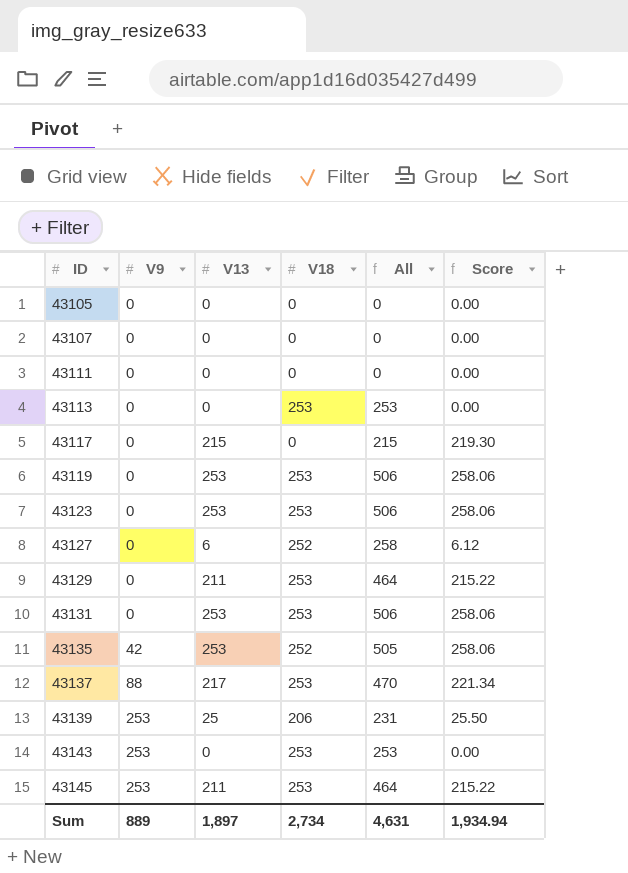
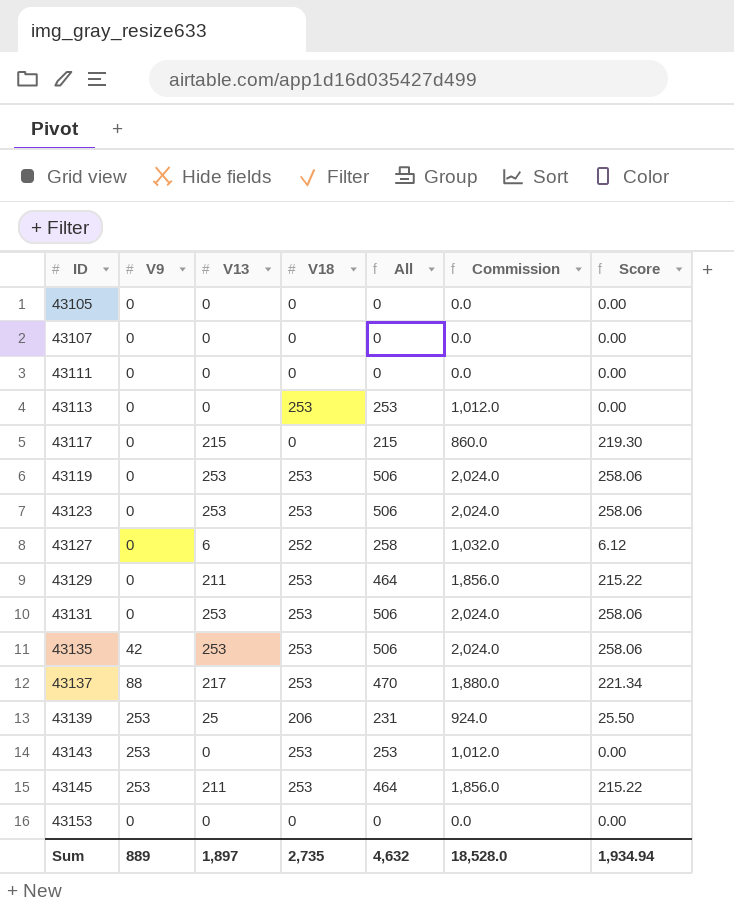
column Commission | formula: none -> [All] * 4
43135 | V18: 252 -> 253
43135 | All: 505 -> 506
row 43153: none -> 0 | 0 | 0 | 0 | 0.0 | 0.00
Sum | V18: 2,734 -> 2,735
Sum | All: 4,631 -> 4,632

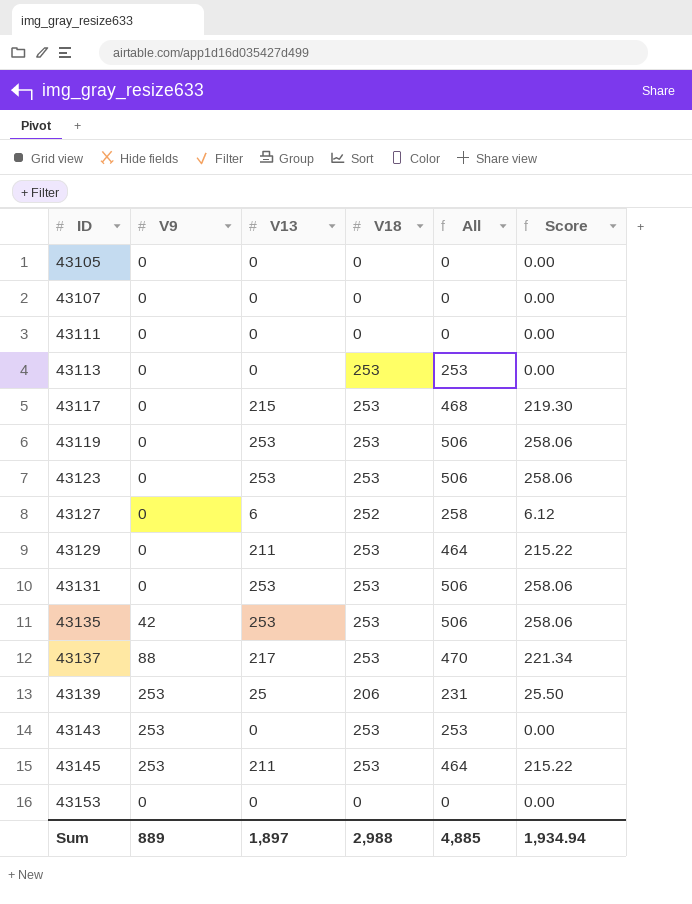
column Commission | formula: [All] * 4 -> none
43117 | V18: 0 -> 253
43117 | All: 215 -> 468
Sum | V18: 2,735 -> 2,988
Sum | All: 4,632 -> 4,885

